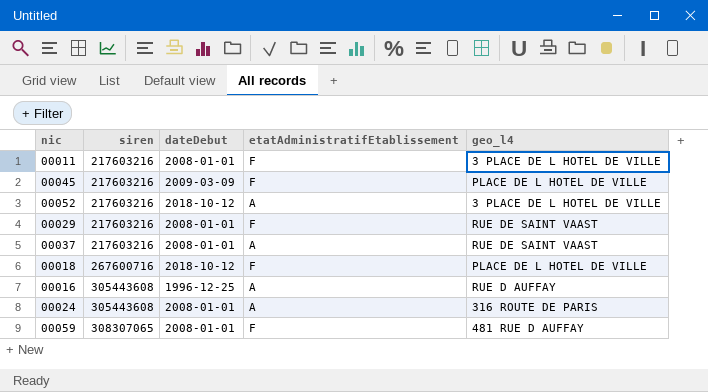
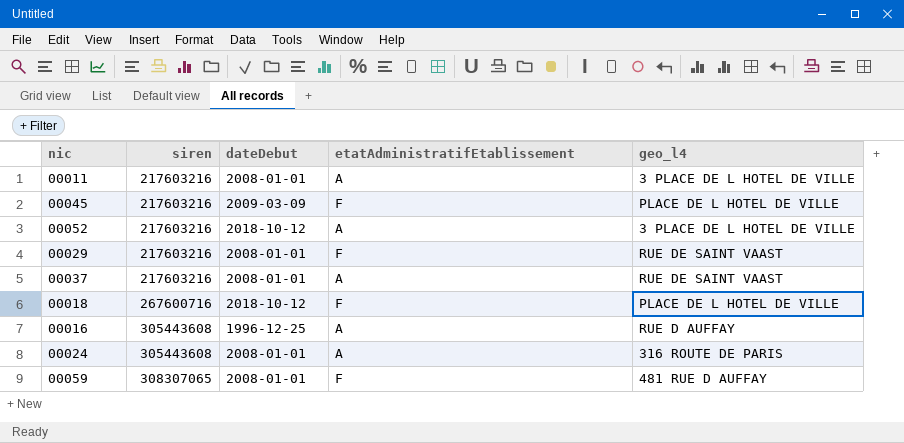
00011 | etatAdministratifEtablissement: F -> A

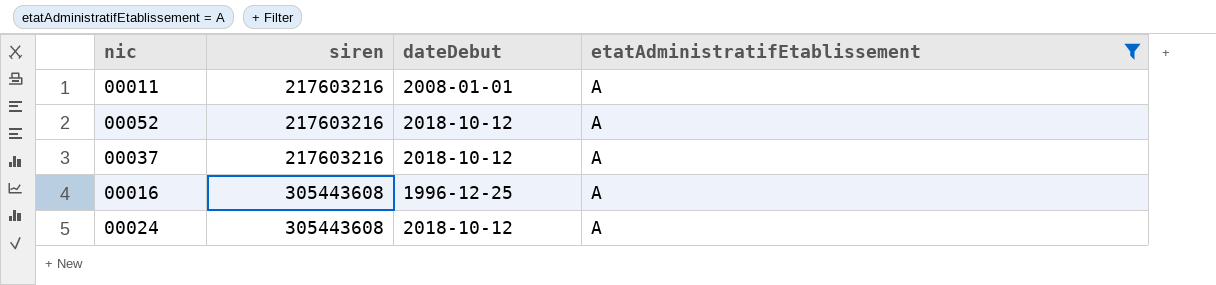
filter: none -> etatAdministratifEtablissement = A
column geo_l4 | position: 5 -> none
00037 | dateDebut: 2008-01-01 -> 2018-10-12
00024 | dateDebut: 2008-01-01 -> 2018-10-12

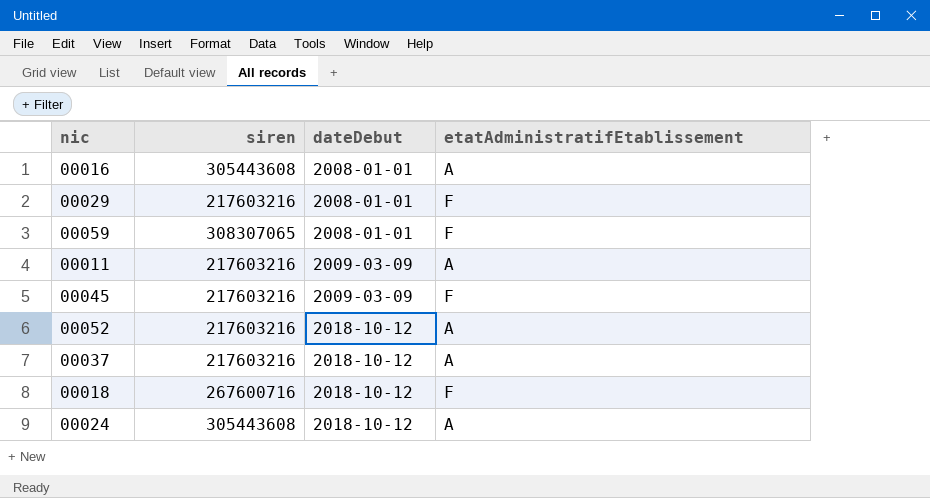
filter: etatAdministratifEtablissement = A -> none
row order: siren ascending -> dateDebut ascending
00016 | dateDebut: 1996-12-25 -> 2008-01-01
00011 | dateDebut: 2008-01-01 -> 2009-03-09

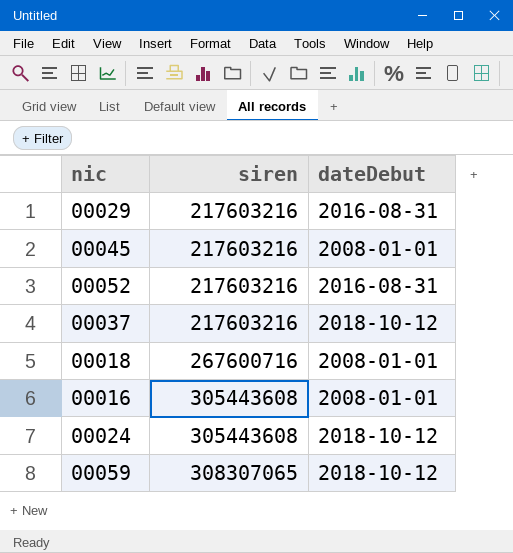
row order: dateDebut ascending -> siren ascending
column etatAdministratifEtablissement | position: 4 -> none
row 00011: 217603216 | 2009-03-09 | A -> none
00029 | dateDebut: 2008-01-01 -> 2016-08-31
00045 | dateDebut: 2009-03-09 -> 2008-01-01
00052 | dateDebut: 2018-10-12 -> 2016-08-31
00018 | dateDebut: 2018-10-12 -> 2008-01-01
00059 | dateDebut: 2008-01-01 -> 2018-10-12

